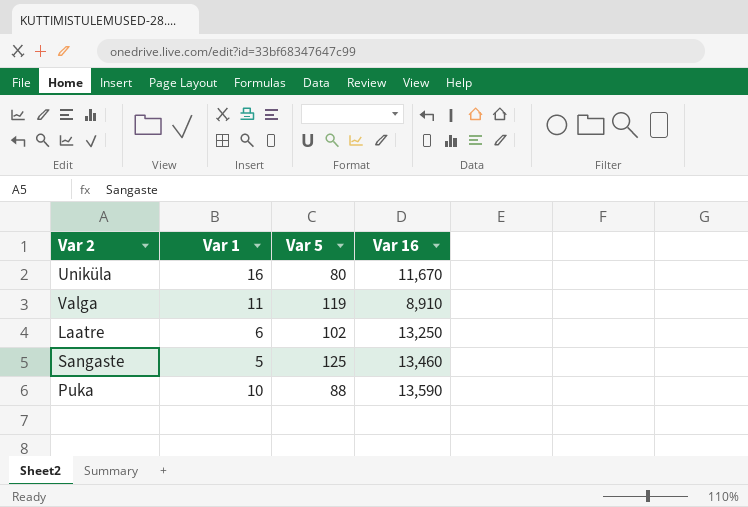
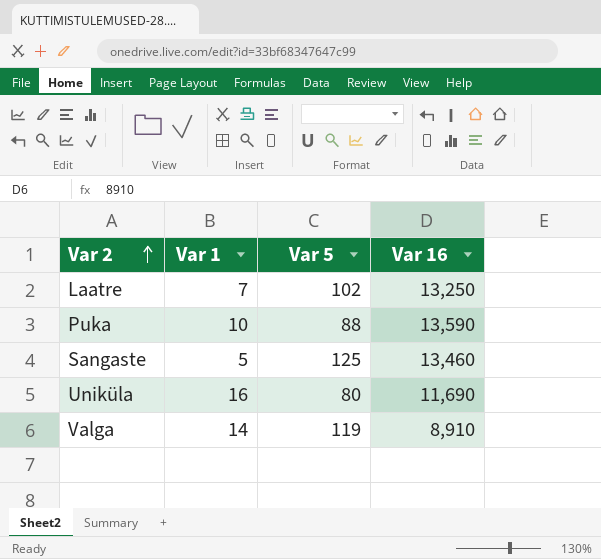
row order: none -> Var 2 ascending
Laatre | Var 1: 6 -> 7
Uniküla | Var 16: 11,670 -> 11,690
Valga | Var 1: 11 -> 14

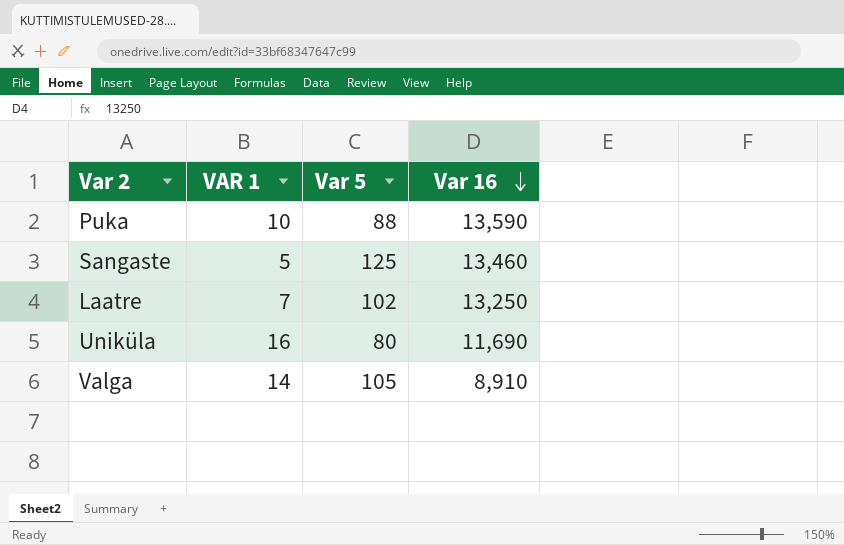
row order: Var 2 ascending -> Var 16 descending
column name: Var 1 -> VAR 1
Valga | Var 5: 119 -> 105

